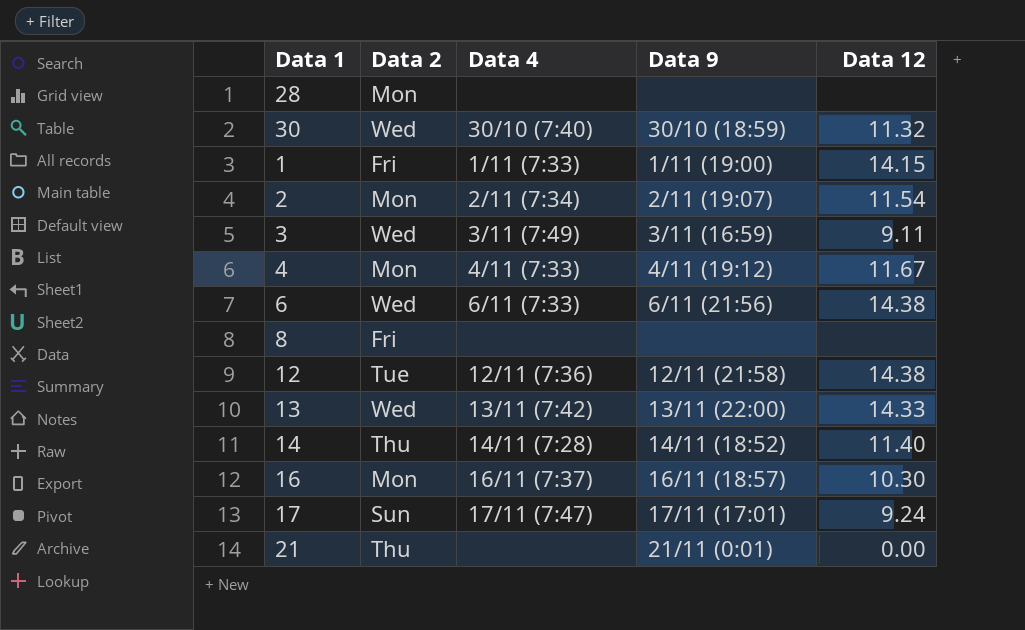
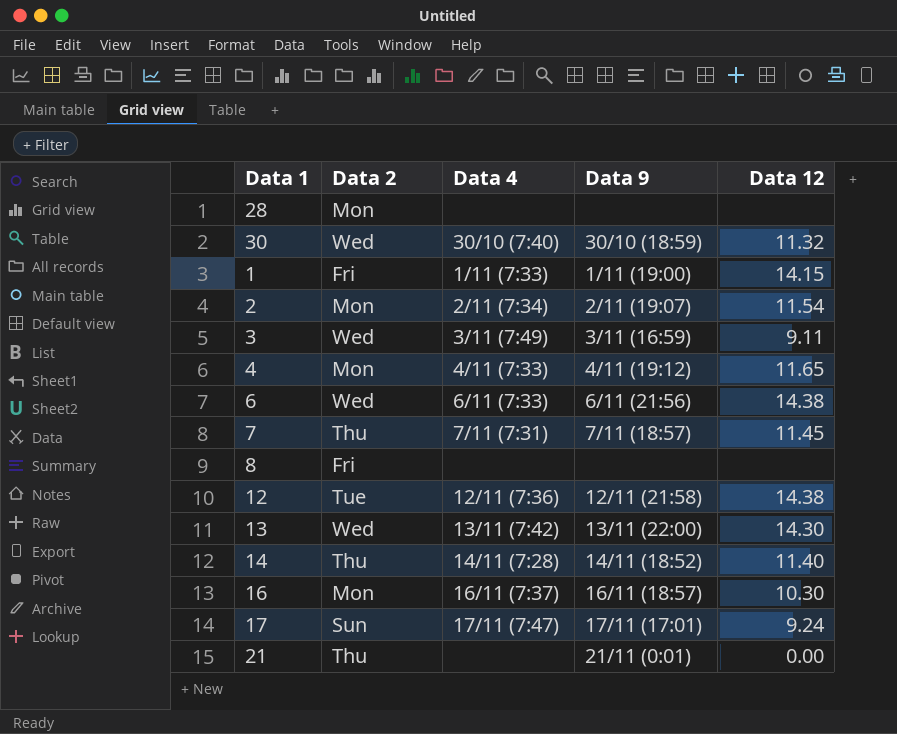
4 | Data 12: 11.67 -> 11.65
row 7: none -> Thu | 7/11 (7:31) | 7/11 (18:57) | 11.45
13 | Data 12: 14.33 -> 14.30

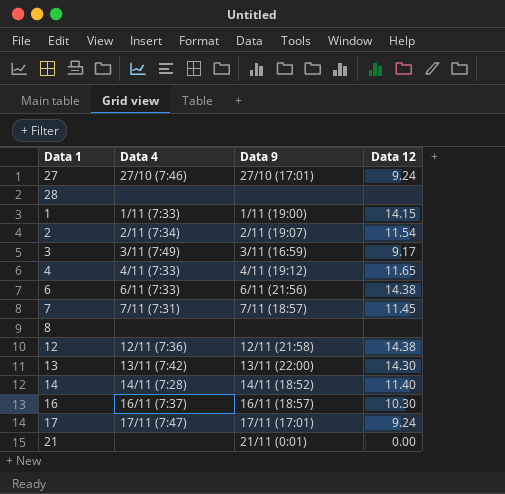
column Data 2 | position: 2 -> none
row 30: Wed | 30/10 (7:40) | 30/10 (18:59) | 11.32 -> none
row 27: none -> 27/10 (7:46) | 27/10 (17:01) | 9.24
3 | Data 12: 9.11 -> 9.17

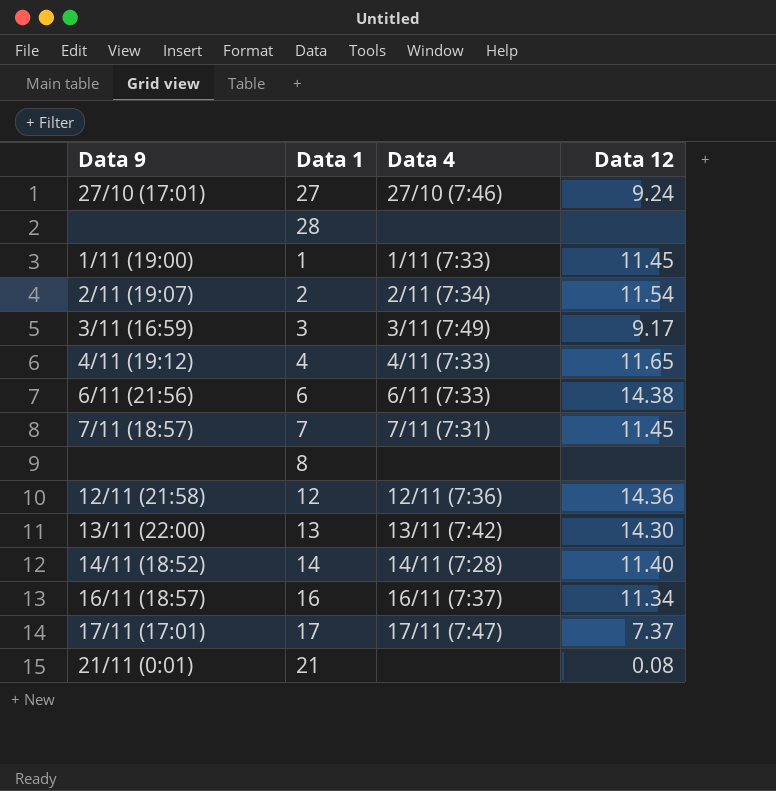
column Data 9 | position: 3 -> 1
1 | Data 12: 14.15 -> 11.45
12 | Data 12: 14.38 -> 14.36
16 | Data 12: 10.30 -> 11.34
17 | Data 12: 9.24 -> 7.37
21 | Data 12: 0.00 -> 0.08

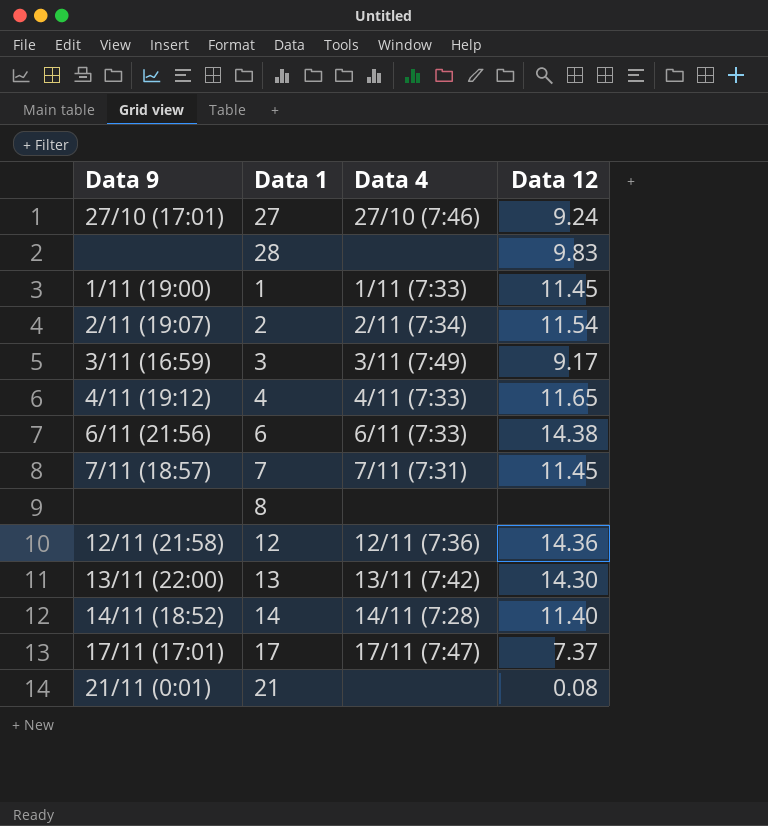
row 16: 16/11 (18:57) | 16/11 (7:37) | 11.34 -> none
28 | Data 12: none -> 9.83

